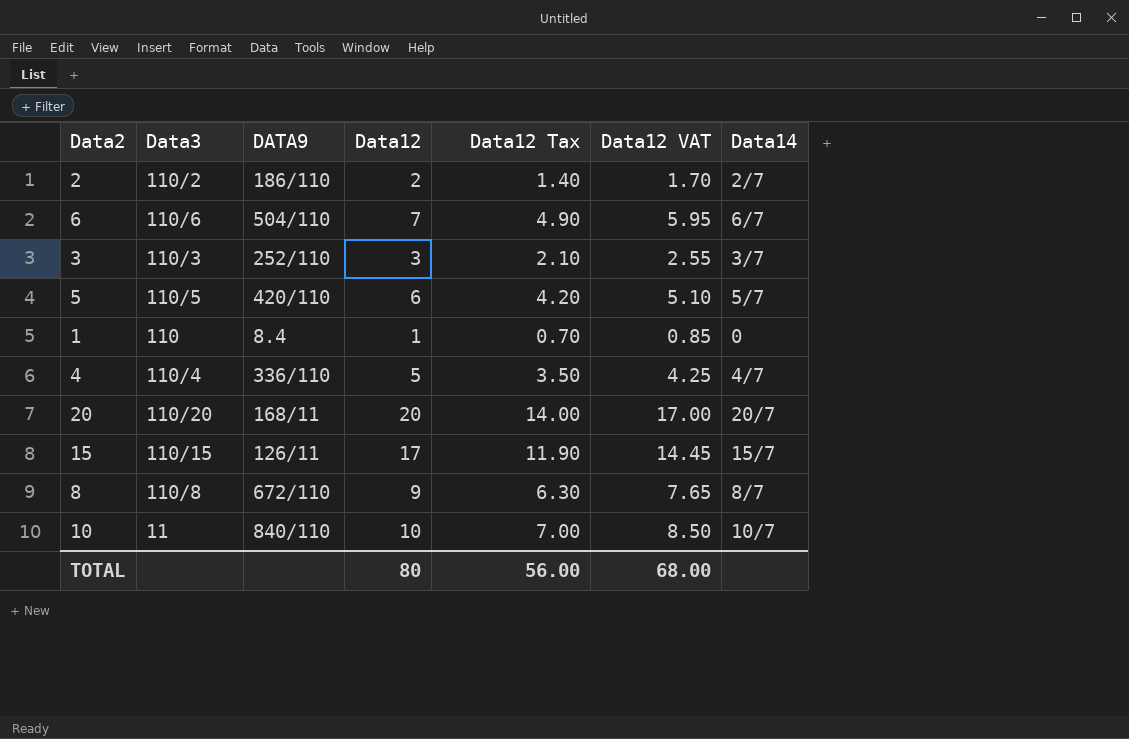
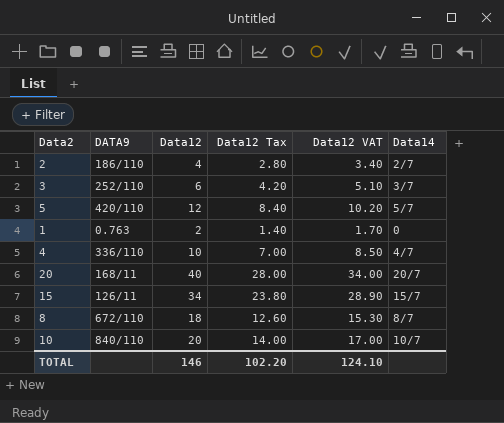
column Data3 | position: 2 -> none
row 6: 110/6 | 504/110 | 7 | 4.90 | 5.95 | 6/7 -> none
2 | Data12: 2 -> 4
2 | Data12 Tax: 1.40 -> 2.80
2 | Data12 VAT: 1.70 -> 3.40
3 | Data12: 3 -> 6
3 | Data12 Tax: 2.10 -> 4.20
3 | Data12 VAT: 2.55 -> 5.10
5 | Data12: 6 -> 12
5 | Data12 Tax: 4.20 -> 8.40
5 | Data12 VAT: 5.10 -> 10.20
1 | DATA9: 8.4 -> 0.763
1 | Data12: 1 -> 2
1 | Data12 Tax: 0.70 -> 1.40
1 | Data12 VAT: 0.85 -> 1.70
4 | Data12: 5 -> 10
4 | Data12 Tax: 3.50 -> 7.00
4 | Data12 VAT: 4.25 -> 8.50
20 | Data12: 20 -> 40
20 | Data12 Tax: 14.00 -> 28.00
20 | Data12 VAT: 17.00 -> 34.00
15 | Data12: 17 -> 34
15 | Data12 Tax: 11.90 -> 23.80
15 | Data12 VAT: 14.45 -> 28.90
8 | Data12: 9 -> 18
8 | Data12 Tax: 6.30 -> 12.60
8 | Data12 VAT: 7.65 -> 15.30
10 | Data12: 10 -> 20
10 | Data12 Tax: 7.00 -> 14.00
10 | Data12 VAT: 8.50 -> 17.00
TOTAL | Data12: 80 -> 146
TOTAL | Data12 Tax: 56.00 -> 102.20
TOTAL | Data12 VAT: 68.00 -> 124.10

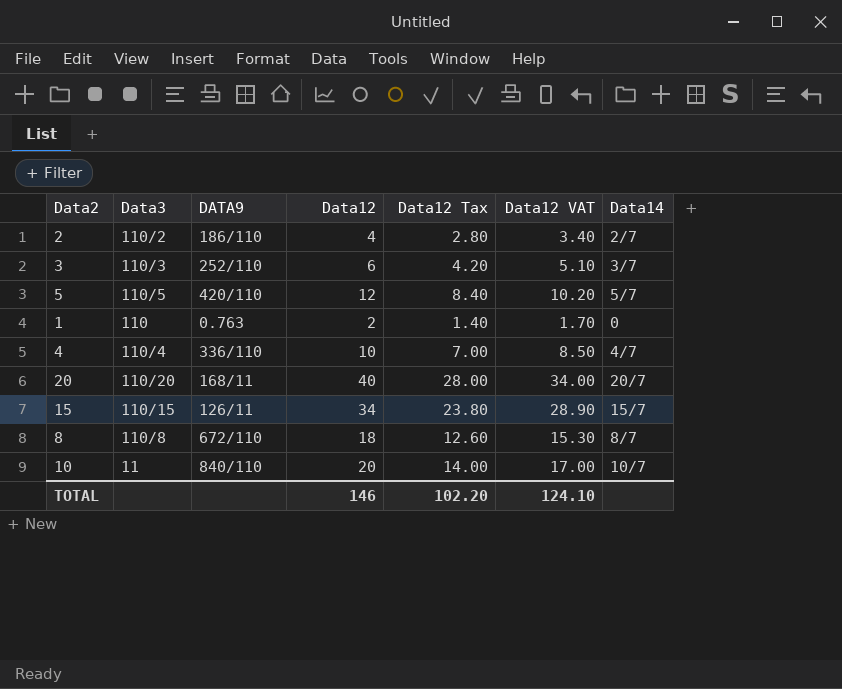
column Data3 | position: none -> 2

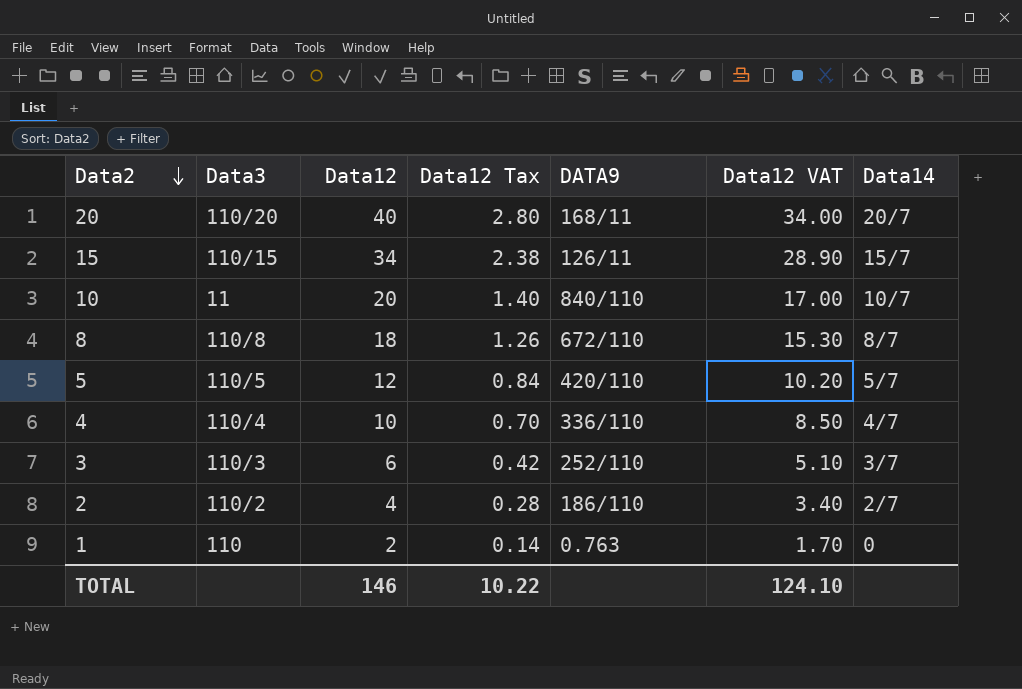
row order: none -> Data2 descending
column Data12 Tax | formula: [Data12] * 0.7 -> [Data12] * 0.07
column DATA9 | position: 3 -> 5
TOTAL | Data12 Tax: 102.20 -> 10.22

